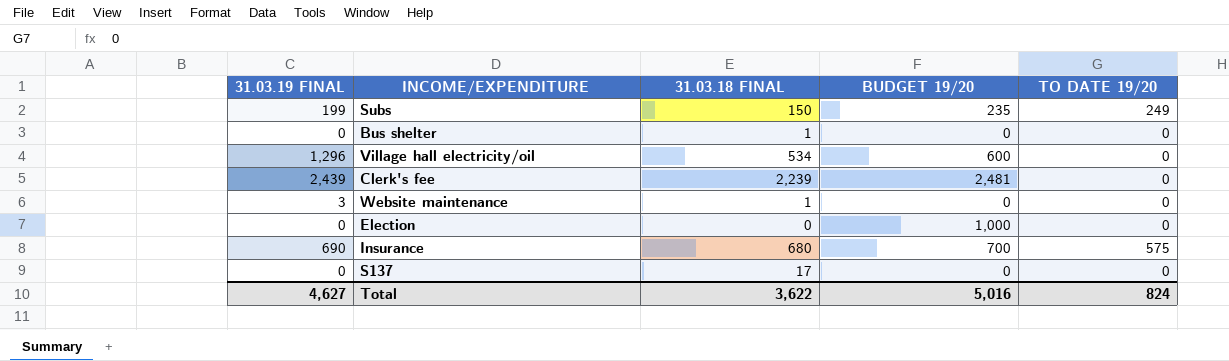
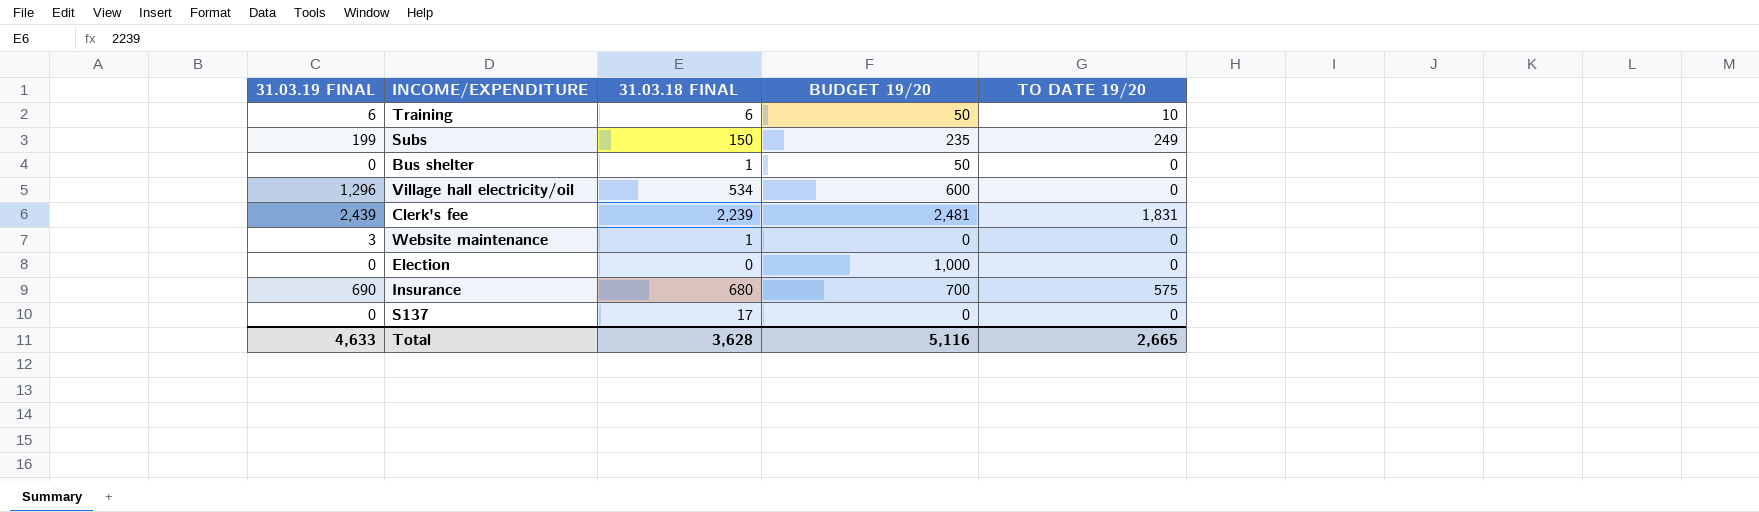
row Training: none -> 6 | 6 | 50 | 10
Bus shelter | BUDGET 19/20: 0 -> 50
Clerk's fee | TO DATE 19/20: 0 -> 1,831
Total | 31.03.19 FINAL: 4,627 -> 4,633
Total | 31.03.18 FINAL: 3,622 -> 3,628
Total | BUDGET 19/20: 5,016 -> 5,116
Total | TO DATE 19/20: 824 -> 2,665

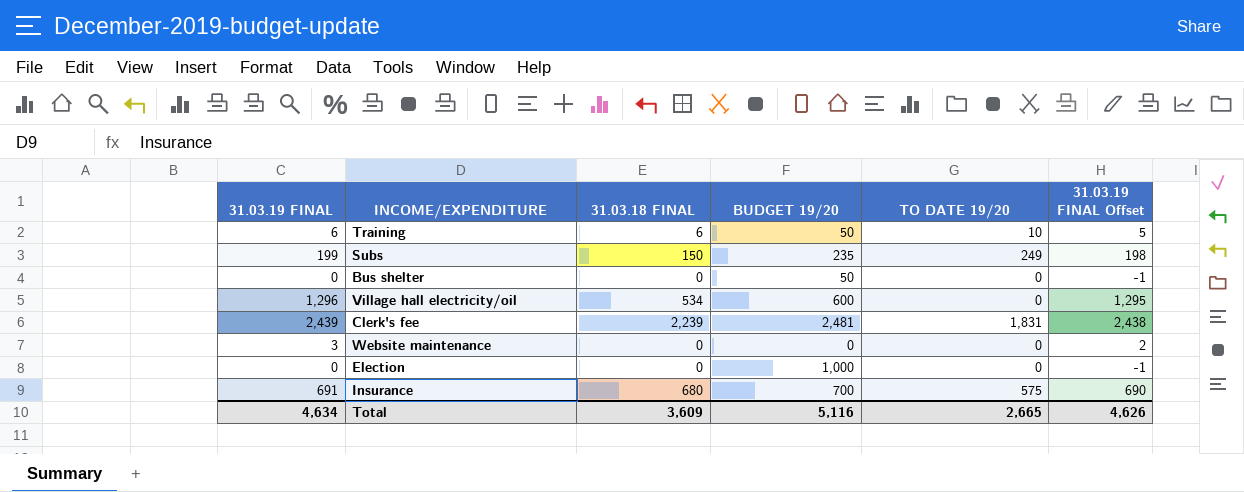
column 31.03.19 FINAL Offset | formula: none -> [31.03.19 FINAL] - 1
row S137: 0 | 17 | 0 | 0 -> none
Bus shelter | 31.03.18 FINAL: 1 -> 0
Website maintenance | 31.03.18 FINAL: 1 -> 0
Insurance | 31.03.19 FINAL: 690 -> 691
Total | 31.03.19 FINAL: 4,633 -> 4,634
Total | 31.03.18 FINAL: 3,628 -> 3,609

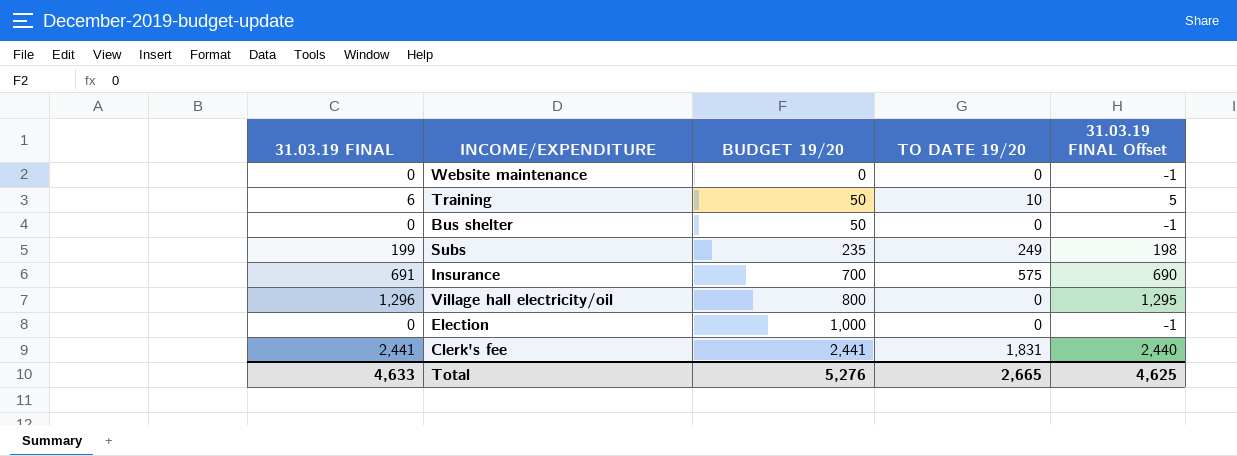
row order: none -> BUDGET 19/20 ascending
column 31.03.18 FINAL | position: 3 -> none
Website maintenance | 31.03.19 FINAL: 3 -> 0
Website maintenance | 31.03.19 FINAL Offset: 2 -> -1
Village hall electricity/oil | BUDGET 19/20: 600 -> 800
Clerk's fee | 31.03.19 FINAL: 2,439 -> 2,441
Clerk's fee | BUDGET 19/20: 2,481 -> 2,441
Clerk's fee | 31.03.19 FINAL Offset: 2,438 -> 2,440
Total | 31.03.19 FINAL: 4,634 -> 4,633
Total | BUDGET 19/20: 5,116 -> 5,276
Total | 31.03.19 FINAL Offset: 4,626 -> 4,625

